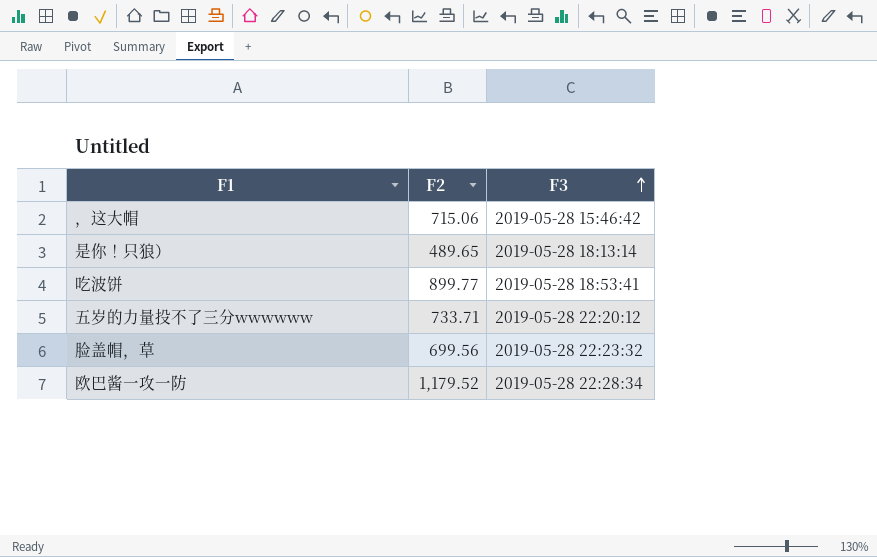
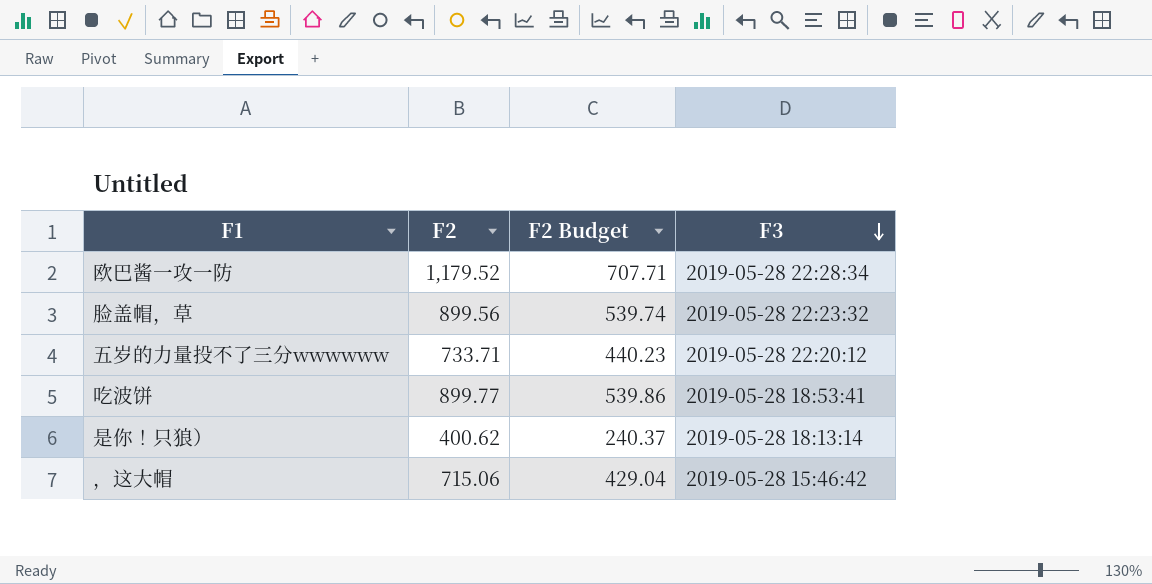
row order: F3 ascending -> F3 descending
column F2 Budget | formula: none -> [F2] * 0.6
脸盖帽，草 | F2: 699.56 -> 899.56
是你！只狼） | F2: 489.65 -> 400.62

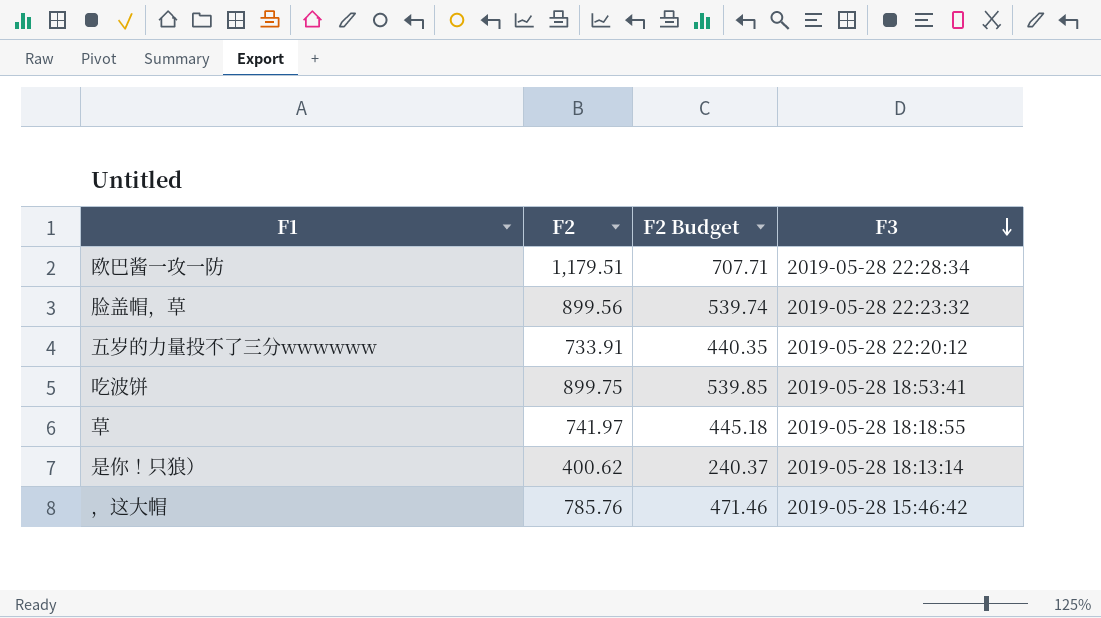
欧巴酱一攻一防 | F2: 1,179.52 -> 1,179.51
五岁的力量投不了三分wwwwww | F2: 733.71 -> 733.91
五岁的力量投不了三分wwwwww | F2 Budget: 440.23 -> 440.35
吃波饼 | F2: 899.77 -> 899.75
吃波饼 | F2 Budget: 539.86 -> 539.85
row 草: none -> 741.97 | 445.18 | 2019-05-28 18:18:55
，这大帽 | F2: 715.06 -> 785.76
，这大帽 | F2 Budget: 429.04 -> 471.46

